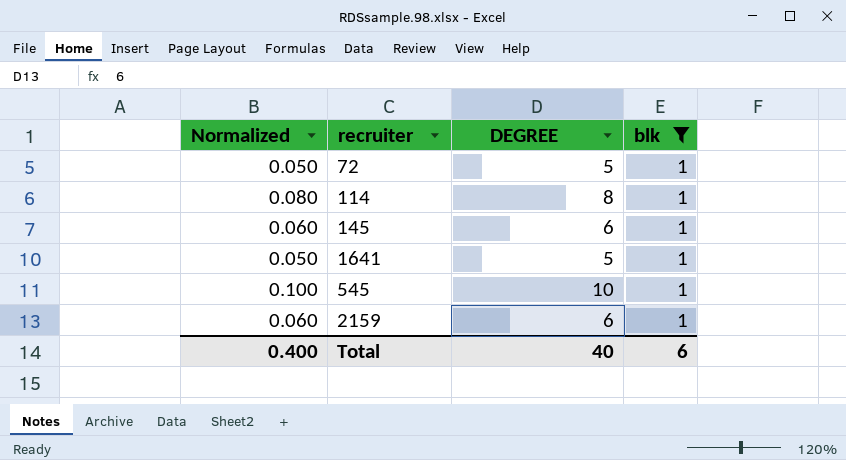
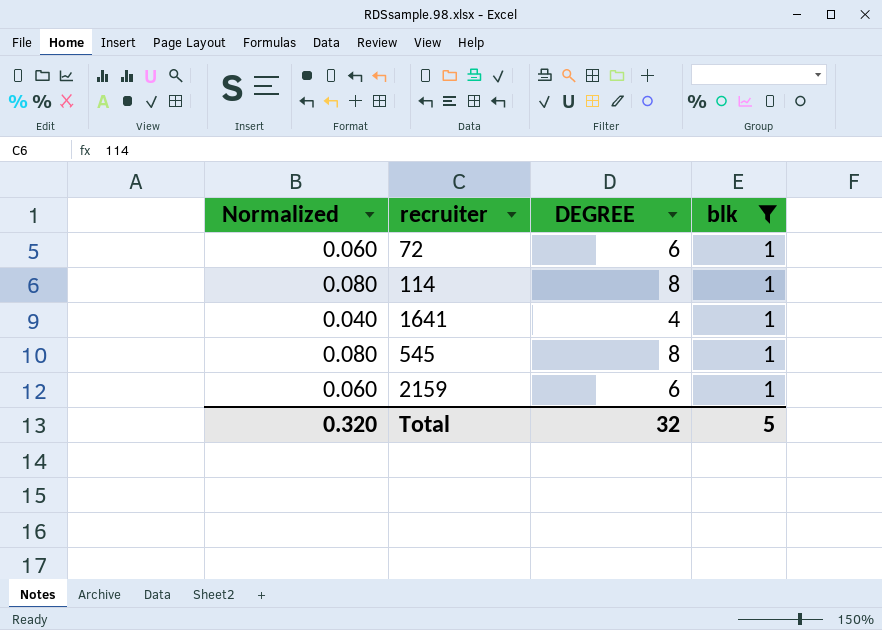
row 145: 0.060 | 6 | 1 -> none
72 | Normalized: 0.050 -> 0.060
72 | DEGREE: 5 -> 6
1641 | Normalized: 0.050 -> 0.040
1641 | DEGREE: 5 -> 4
545 | Normalized: 0.100 -> 0.080
545 | DEGREE: 10 -> 8
Total | Normalized: 0.400 -> 0.320
Total | DEGREE: 40 -> 32
Total | blk: 6 -> 5

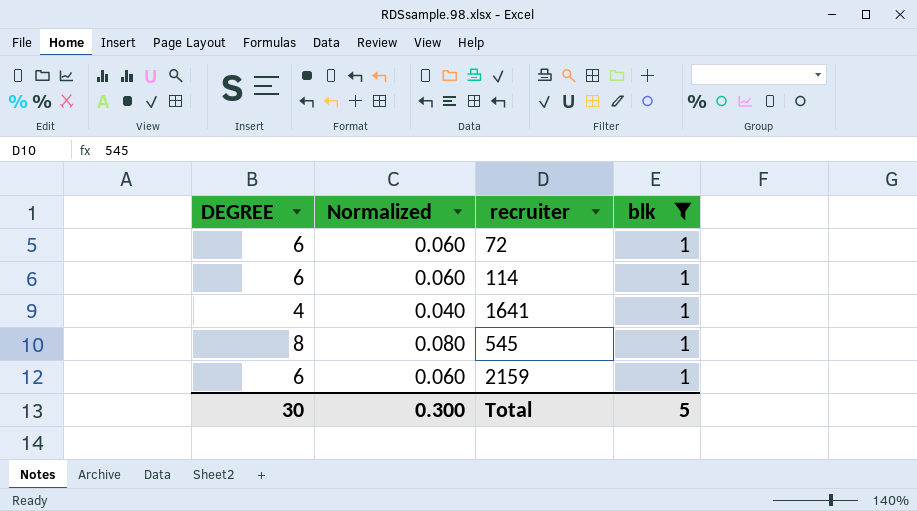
column DEGREE | position: 3 -> 1
114 | DEGREE: 8 -> 6
114 | Normalized: 0.080 -> 0.060
Total | DEGREE: 32 -> 30
Total | Normalized: 0.320 -> 0.300

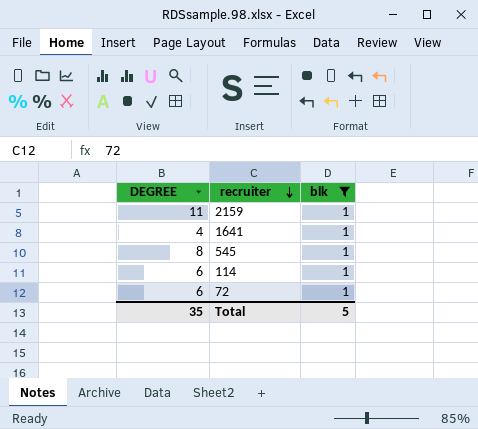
row order: none -> recruiter descending
column Normalized | formula: [DEGREE] * 0.01 -> none
2159 | DEGREE: 6 -> 11
Total | DEGREE: 30 -> 35

